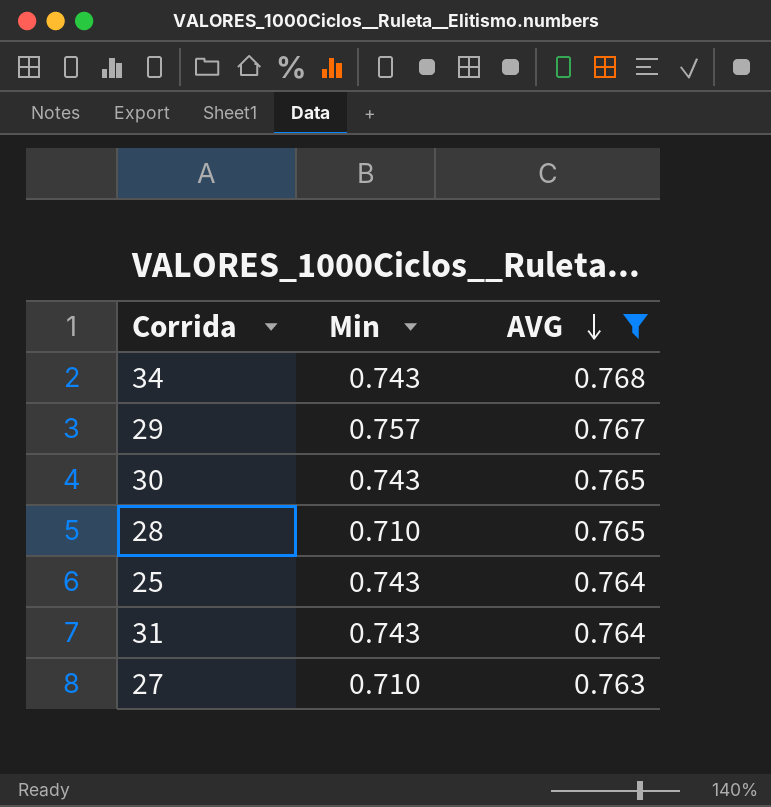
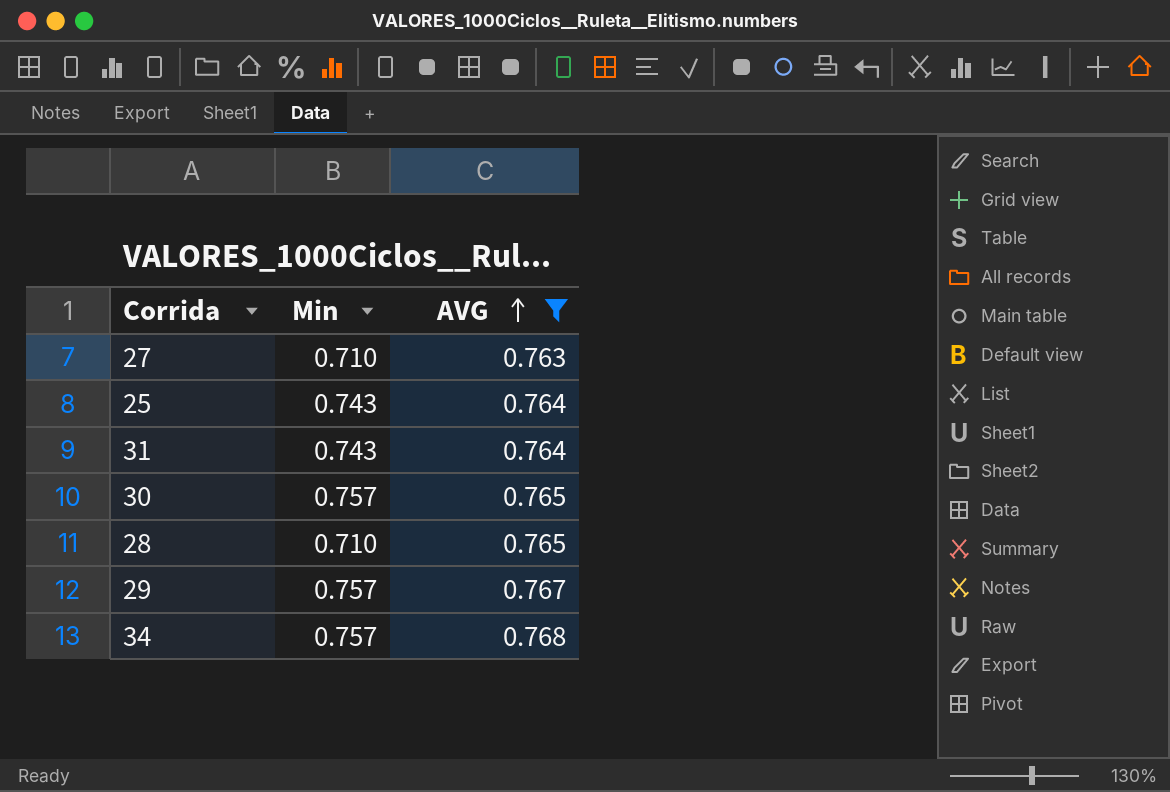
row order: AVG descending -> AVG ascending
30 | Min: 0.743 -> 0.757
34 | Min: 0.743 -> 0.757

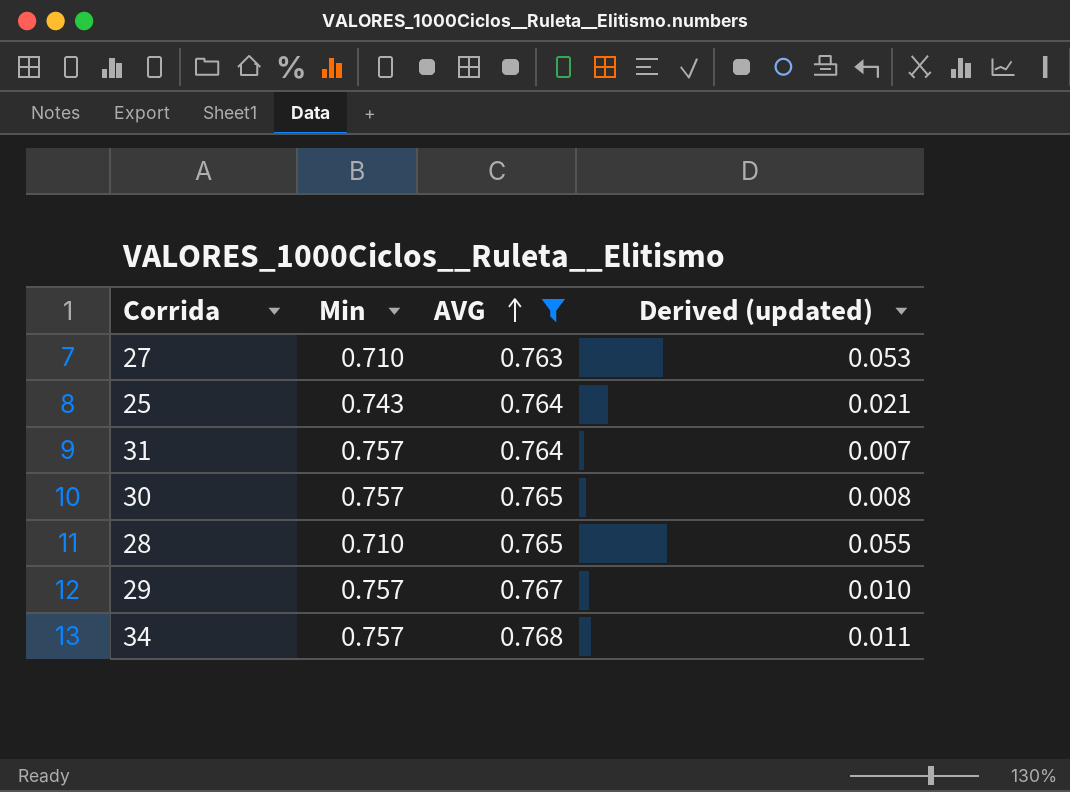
column Derived (updated) | formula: none -> [AVG] - [Min]
31 | Min: 0.743 -> 0.757

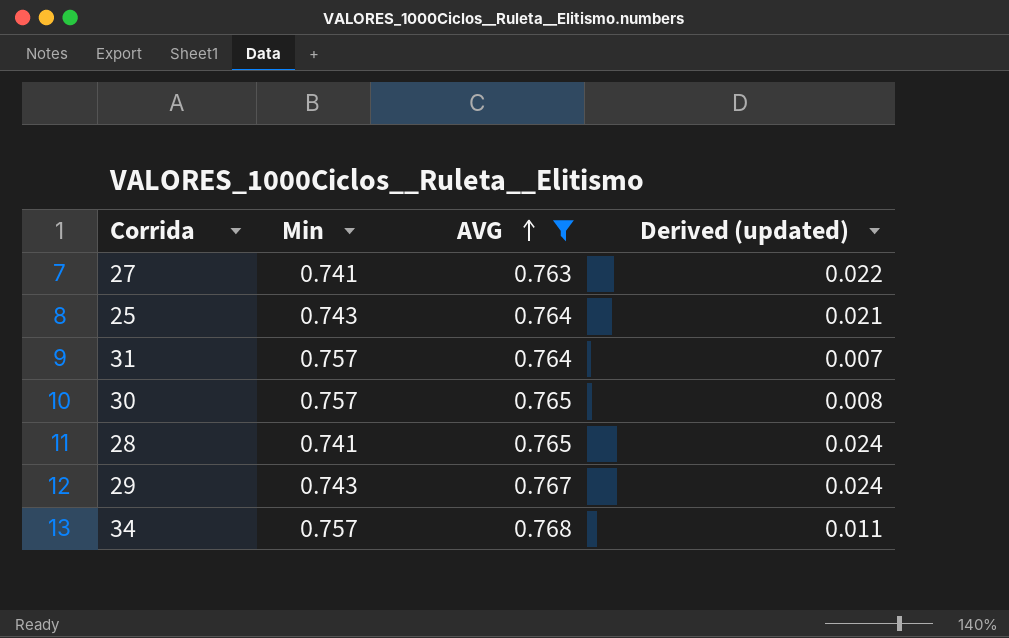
27 | Min: 0.710 -> 0.741
27 | Derived (updated): 0.053 -> 0.022
28 | Min: 0.710 -> 0.741
28 | Derived (updated): 0.055 -> 0.024
29 | Min: 0.757 -> 0.743
29 | Derived (updated): 0.010 -> 0.024

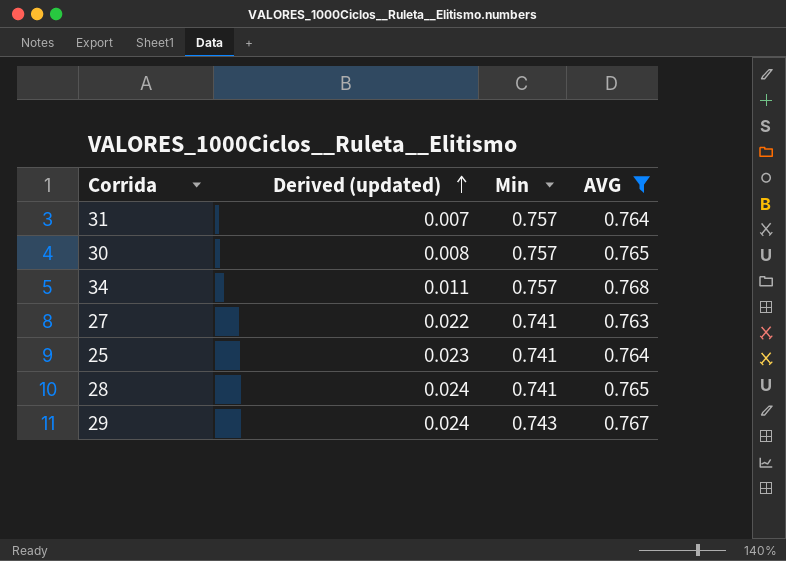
row order: AVG ascending -> Derived (updated) ascending
column Derived (updated) | position: 4 -> 2
25 | Derived (updated): 0.021 -> 0.023
25 | Min: 0.743 -> 0.741

